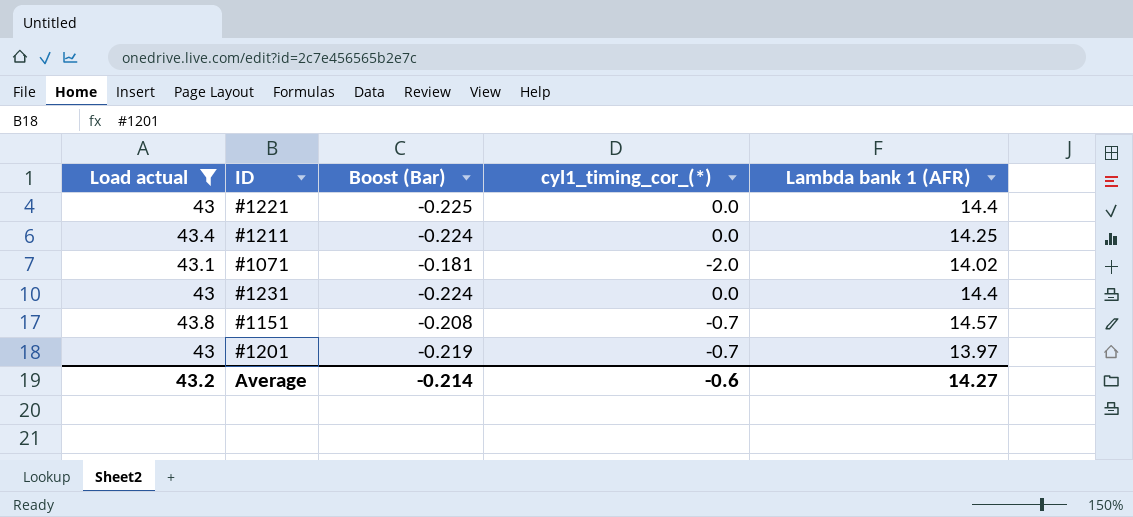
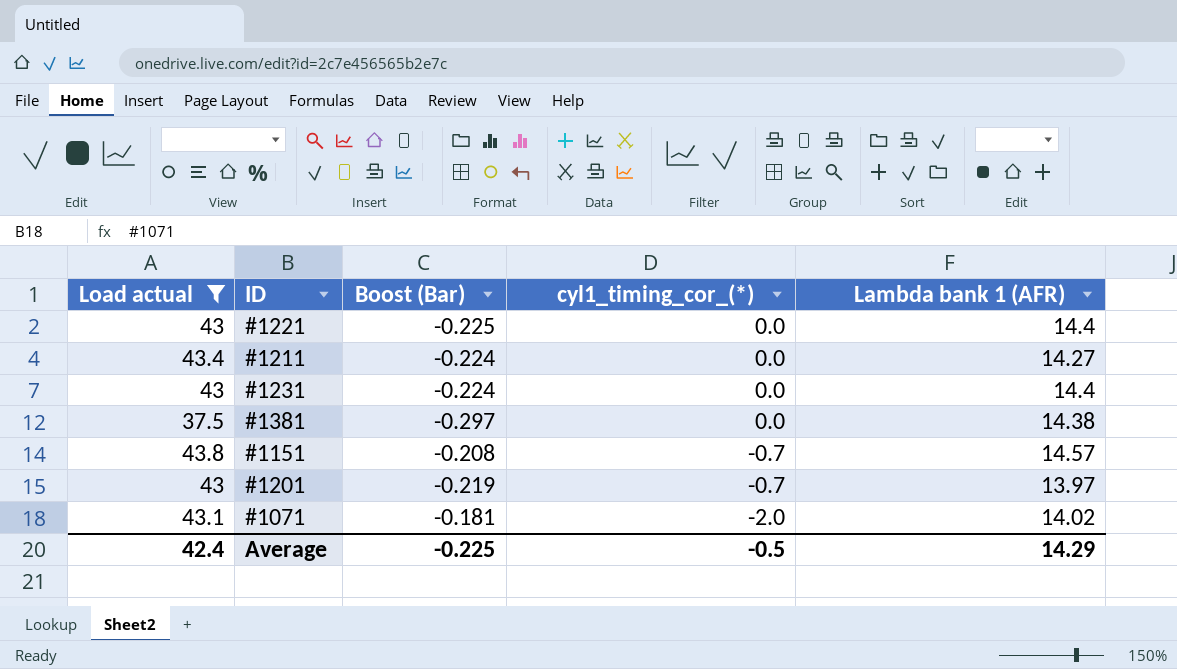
row order: none -> cyl1_timing_cor_(*) descending
#1211 | Lambda bank 1 (AFR): 14.25 -> 14.27
row #1381: none -> 37.5 | -0.297 | 0.0 | 14.38
Average | Load actual: 43.2 -> 42.4
Average | Boost (Bar): -0.214 -> -0.225
Average | cyl1_timing_cor_(*): -0.6 -> -0.5
Average | Lambda bank 1 (AFR): 14.27 -> 14.29

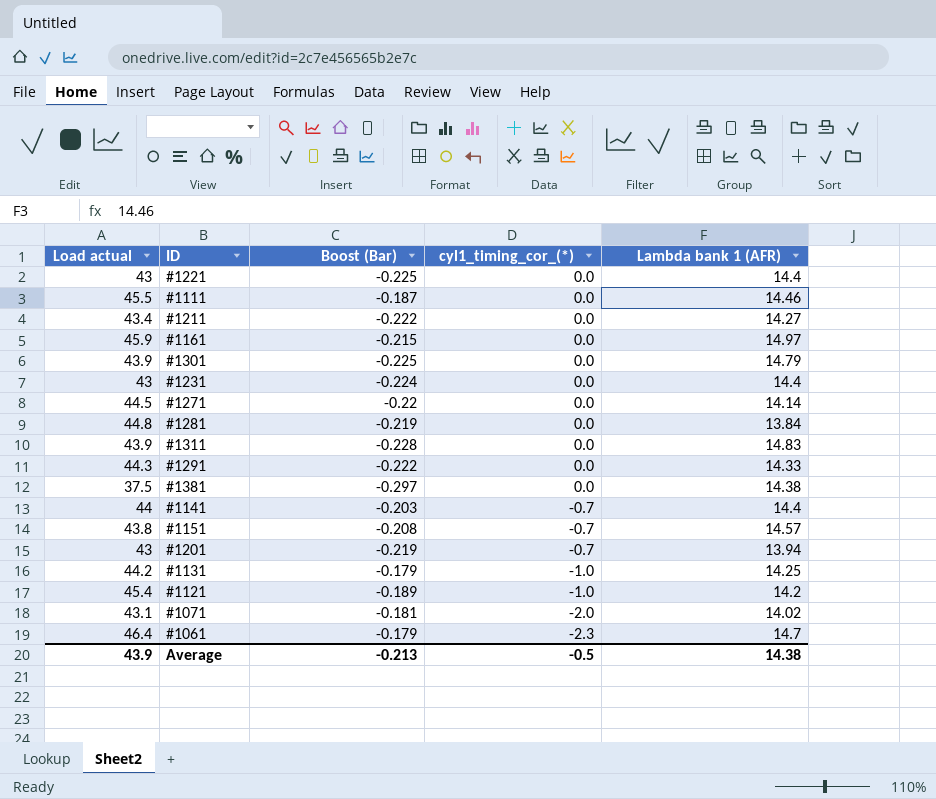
filter: Load actual <= 43.8 -> none
#1211 | Boost (Bar): -0.224 -> -0.222
#1201 | Lambda bank 1 (AFR): 13.97 -> 13.94
Average | Load actual: 42.4 -> 43.9
Average | Boost (Bar): -0.225 -> -0.213
Average | Lambda bank 1 (AFR): 14.29 -> 14.38

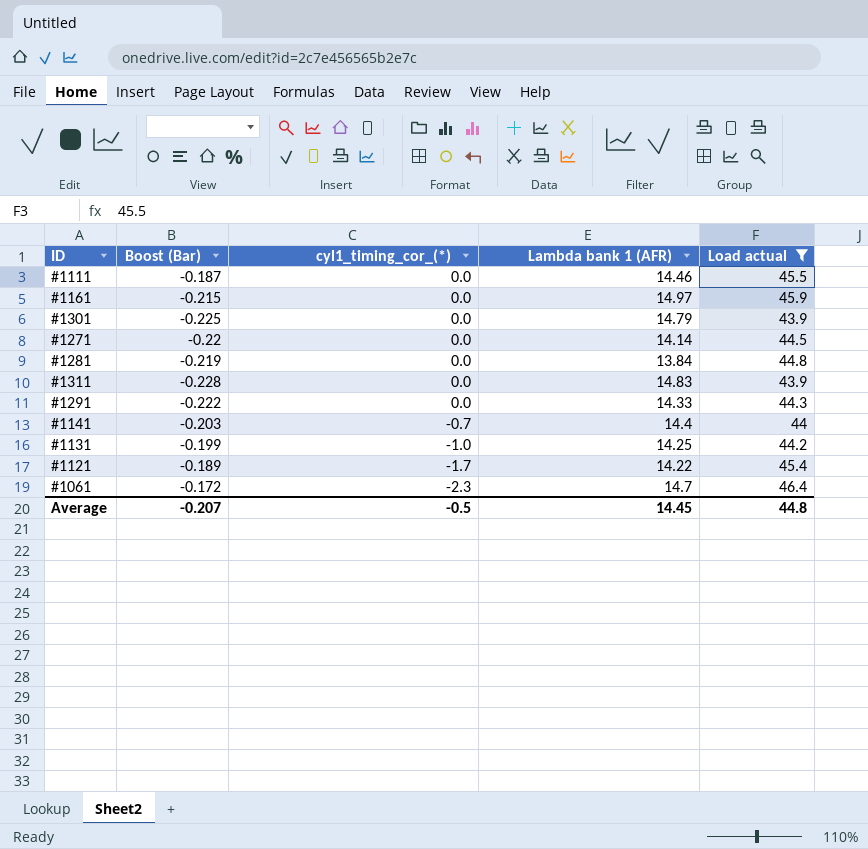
filter: none -> Load actual >= 43.9
column Load actual | position: 1 -> 5
#1131 | Boost (Bar): -0.179 -> -0.199
#1121 | cyl1_timing_cor_(*): -1.0 -> -1.7
#1121 | Lambda bank 1 (AFR): 14.2 -> 14.22
#1061 | Boost (Bar): -0.179 -> -0.172
Average | Boost (Bar): -0.213 -> -0.207
Average | Lambda bank 1 (AFR): 14.38 -> 14.45
Average | Load actual: 43.9 -> 44.8

